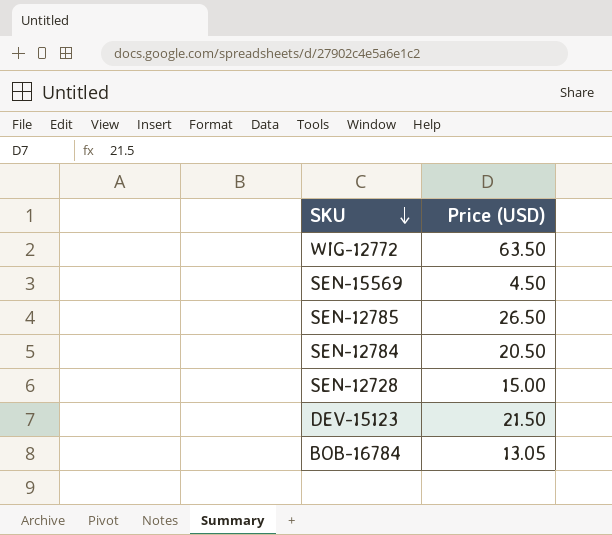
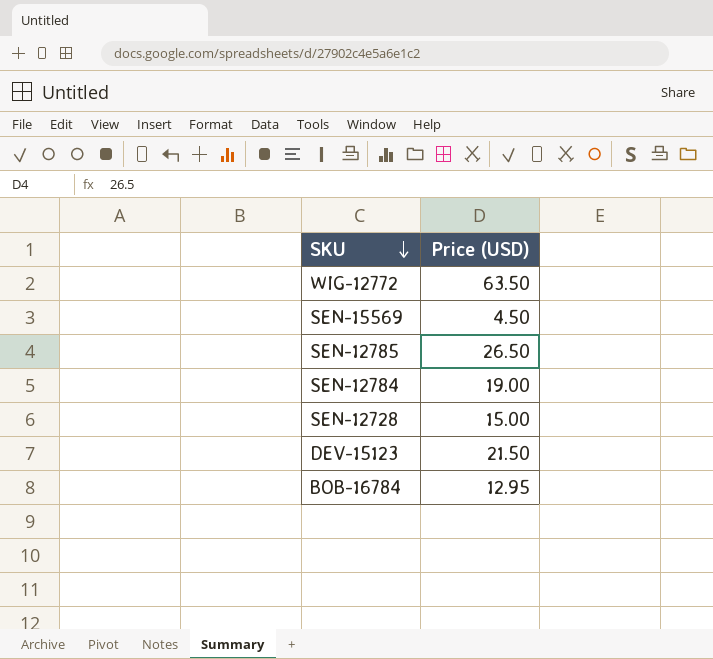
SEN-12784 | Price (USD): 20.50 -> 19.00
BOB-16784 | Price (USD): 13.05 -> 12.95

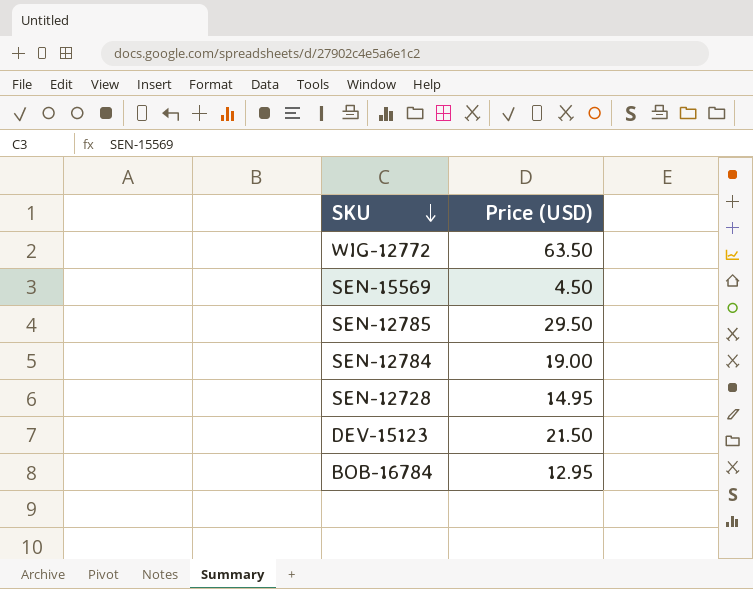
SEN-12785 | Price (USD): 26.50 -> 29.50
SEN-12728 | Price (USD): 15.00 -> 14.95

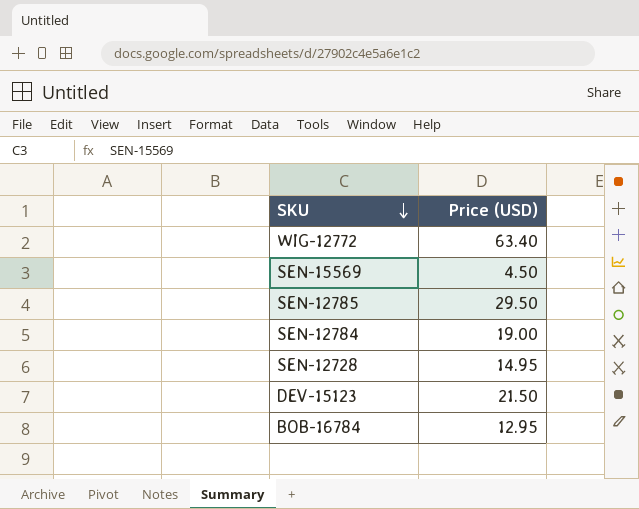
WIG-12772 | Price (USD): 63.50 -> 63.40

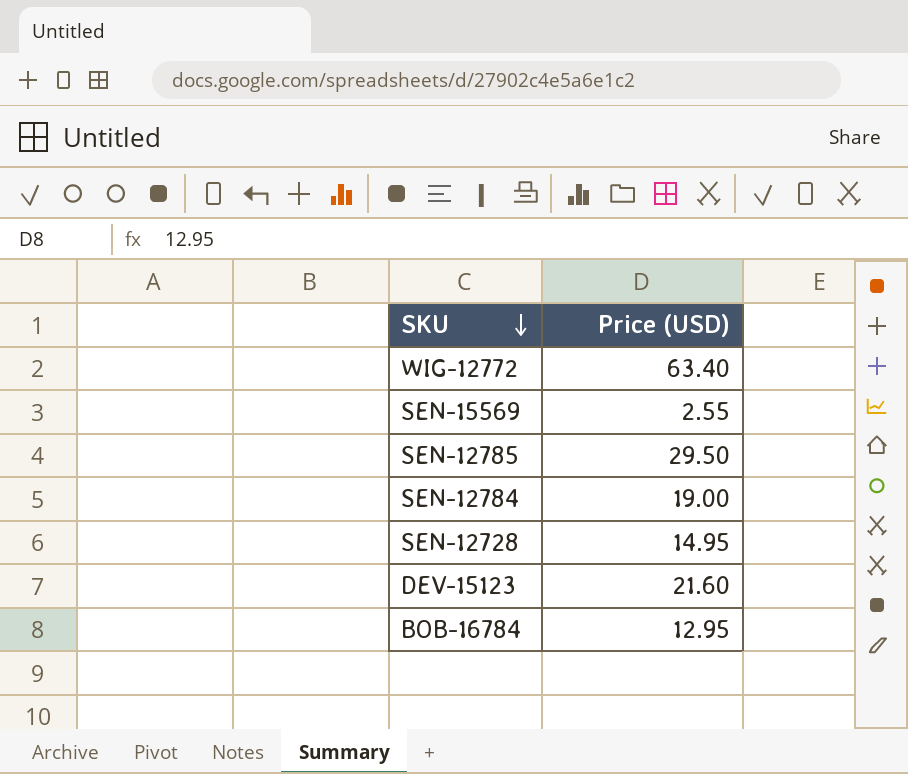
SEN-15569 | Price (USD): 4.50 -> 2.55
DEV-15123 | Price (USD): 21.50 -> 21.60

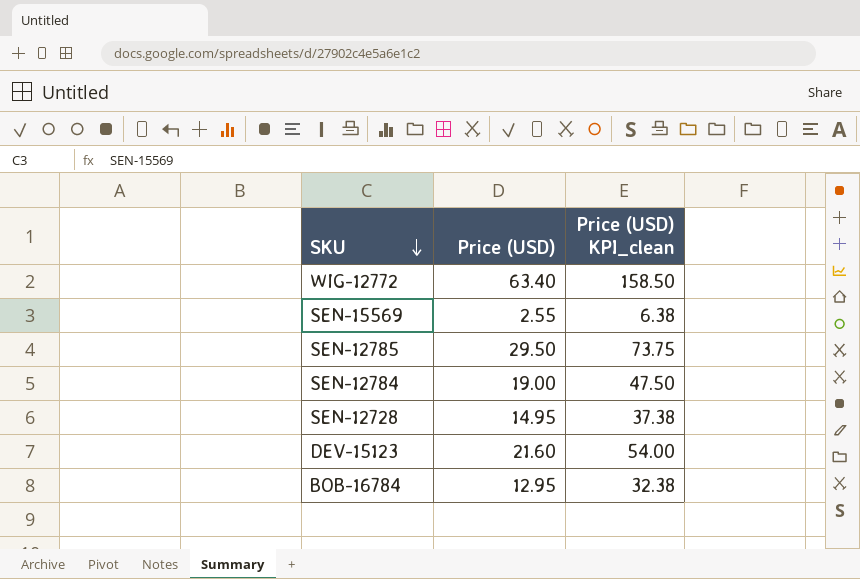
column Price (USD) KPI_clean | formula: none -> [Price (USD)] * 2.5

